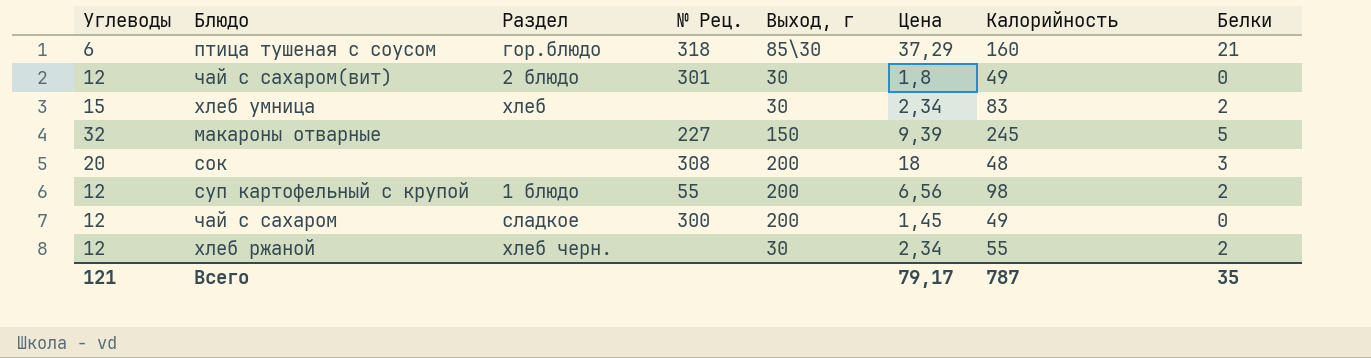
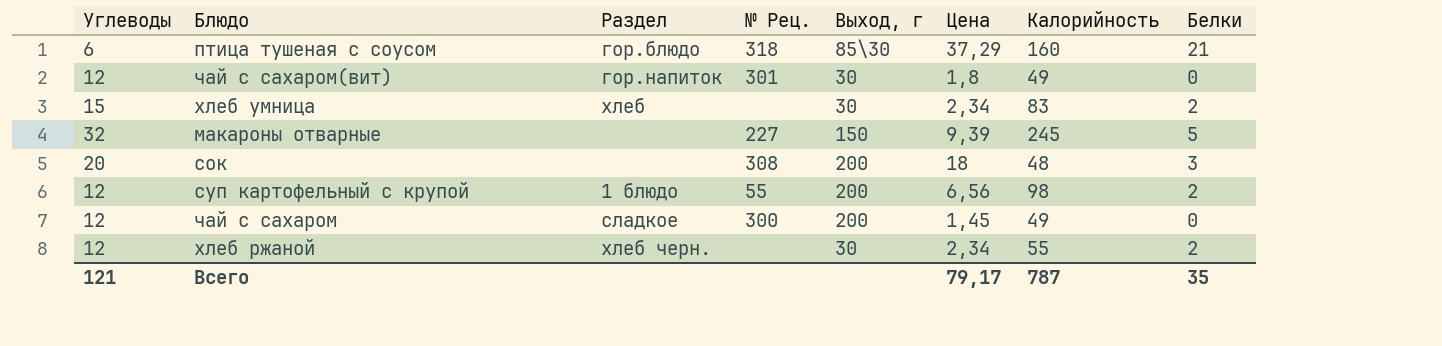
чай с сахаром(вит) | Раздел: 2 блюдо -> гор.напиток

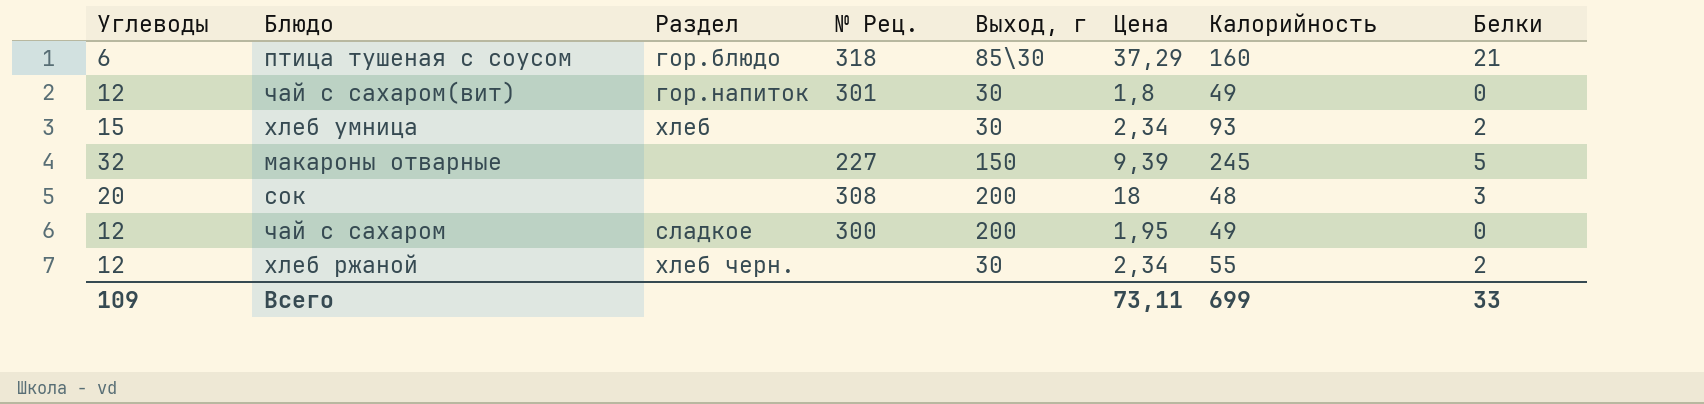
row суп картофельный с крупой: 12 | 1 блюдо | 55 | 200 | 6,56 | 98 | 2 -> none
хлеб умница | Калорийность: 83 -> 93
чай с сахаром | Цена: 1,45 -> 1,95
Всего | Углеводы: 121 -> 109
Всего | Цена: 79,17 -> 73,11
Всего | Калорийность: 787 -> 699
Всего | Белки: 35 -> 33

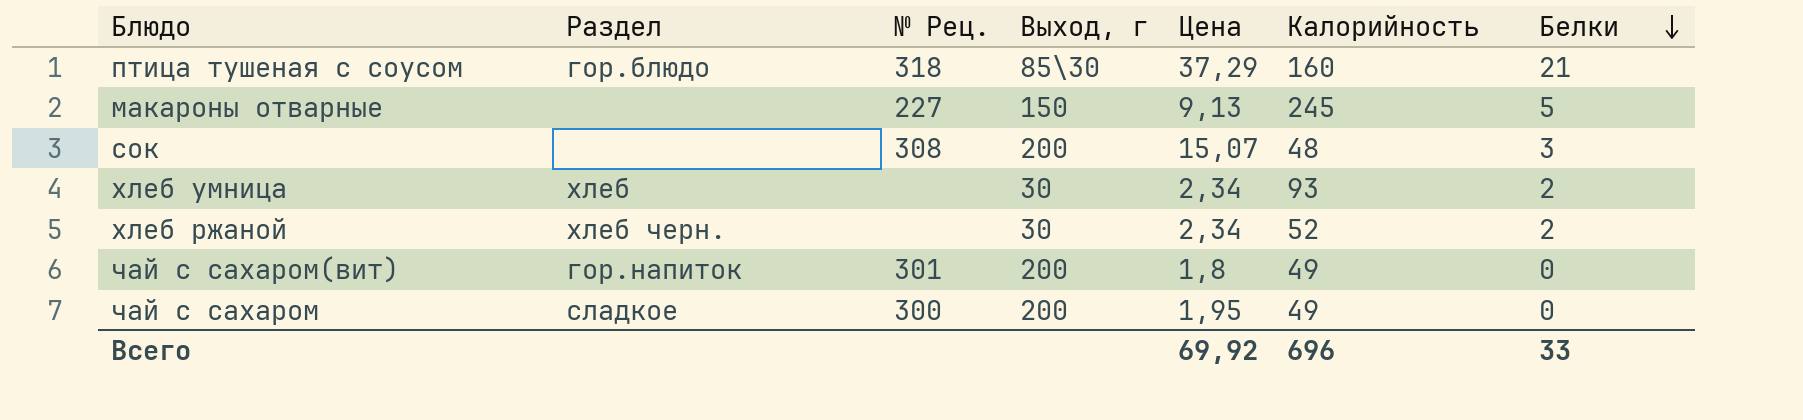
row order: none -> Белки descending
column Углеводы | position: 1 -> none
макароны отварные | Цена: 9,39 -> 9,13
сок | Цена: 18 -> 15,07
хлеб ржаной | Калорийность: 55 -> 52
чай с сахаром(вит) | Выход, г: 30 -> 200
Всего | Цена: 73,11 -> 69,92
Всего | Калорийность: 699 -> 696

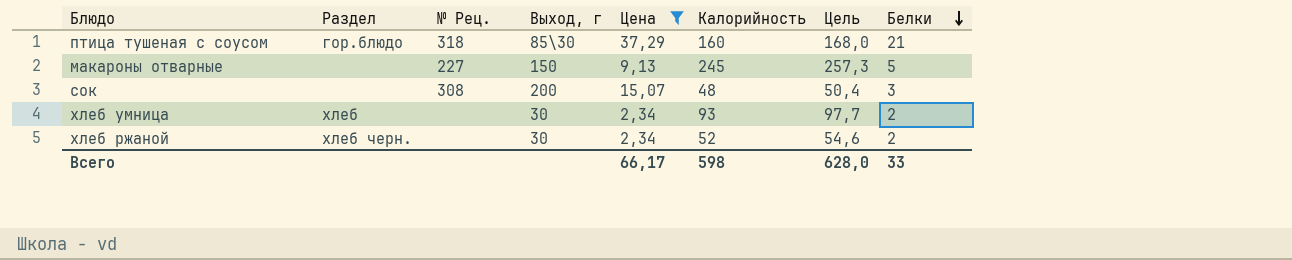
filter: none -> Цена >= 2,34
column Цель | formula: none -> [Калорийность] * 1,05
Всего | Цена: 69,92 -> 66,17
Всего | Калорийность: 696 -> 598

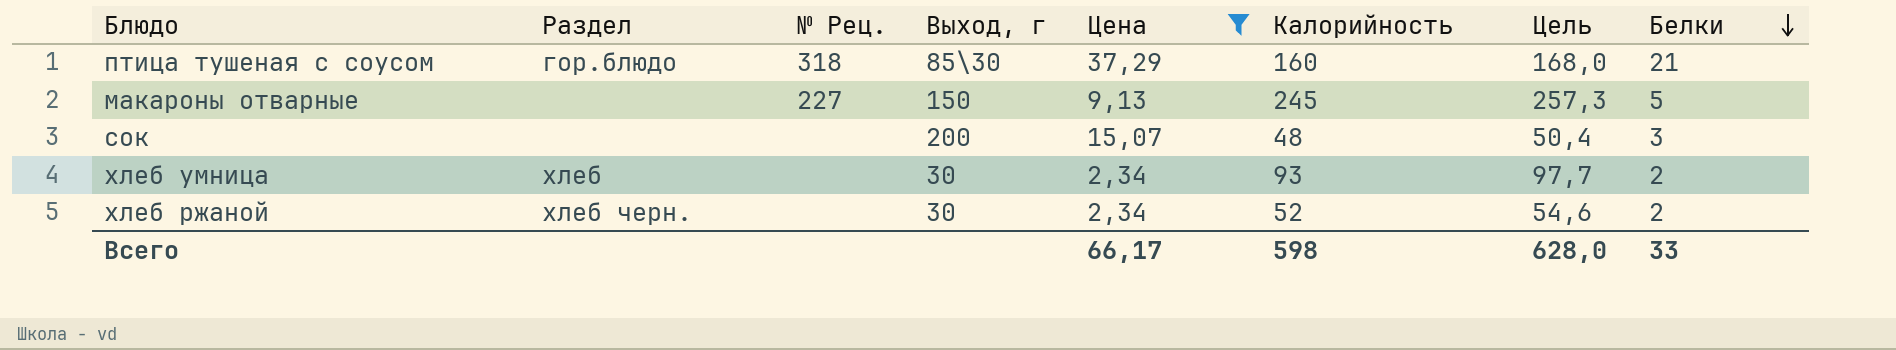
сок | № Рец.: 308 -> none

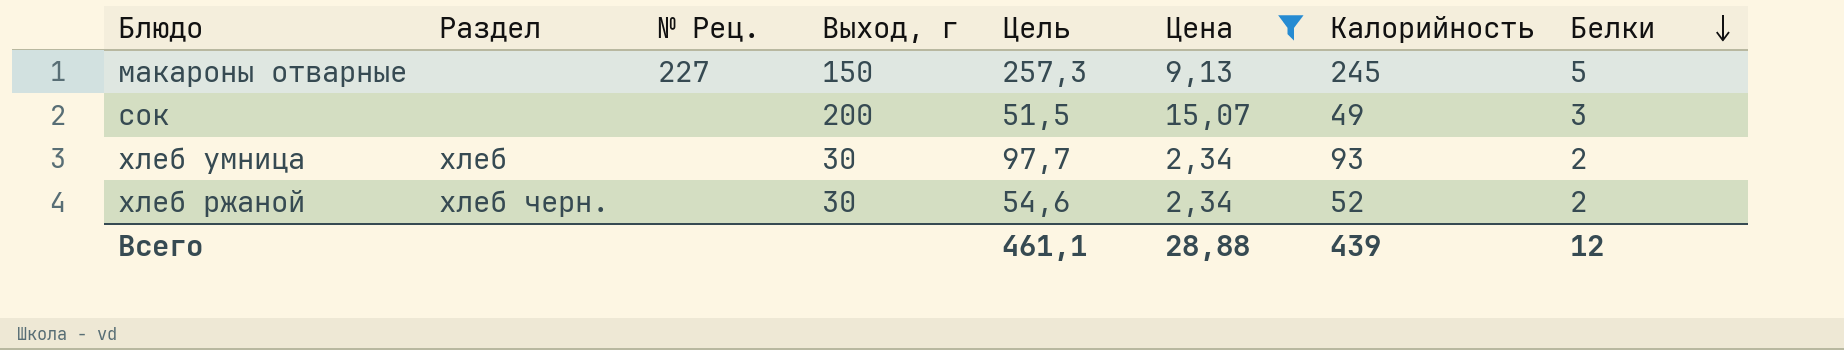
column Цель | position: 7 -> 5
row птица тушеная с соусом: гор.блюдо | 318 | 85\30 | 37,29 | 160 | 168,0 | 21 -> none
сок | Цель: 50,4 -> 51,5
сок | Калорийность: 48 -> 49
Всего | Цель: 628,0 -> 461,1
Всего | Цена: 66,17 -> 28,88
Всего | Калорийность: 598 -> 439
Всего | Белки: 33 -> 12

